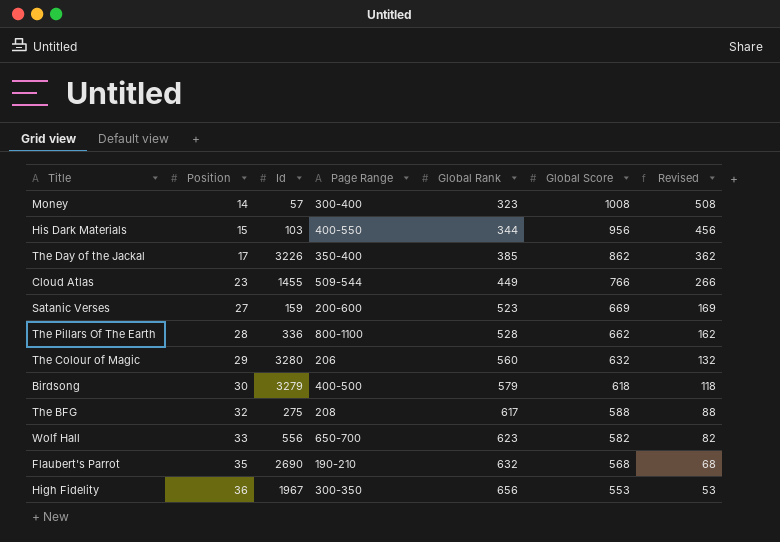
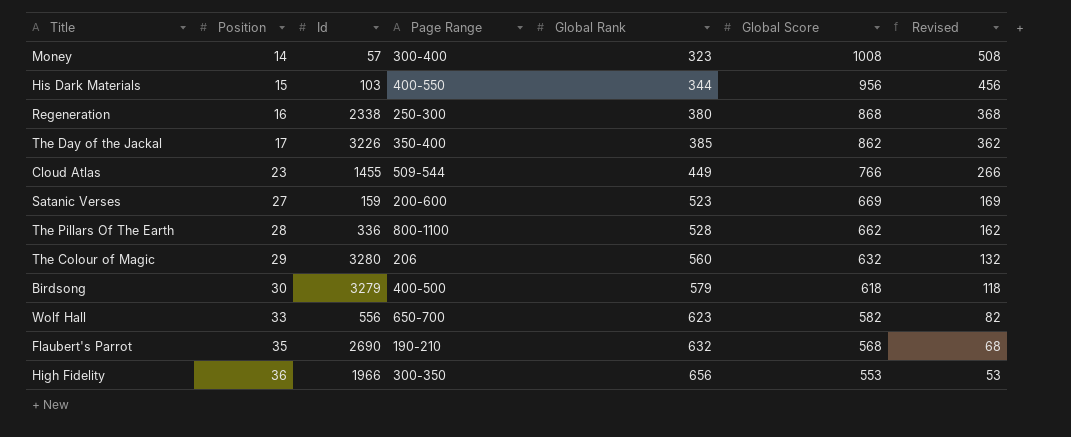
row The BFG: 32 | 275 | 208 | 617 | 588 | 88 -> none
row Regeneration: none -> 16 | 2338 | 250-300 | 380 | 868 | 368
High Fidelity | Id: 1967 -> 1966

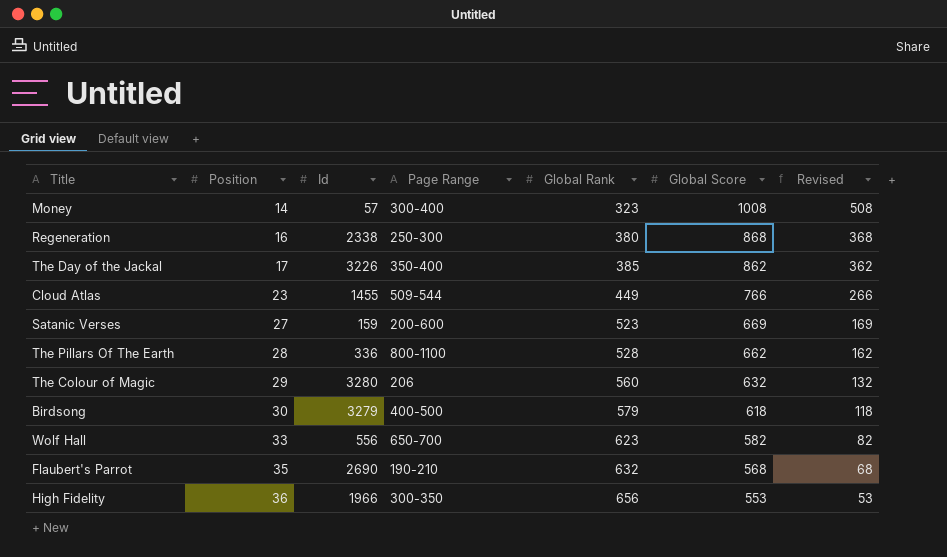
row His Dark Materials: 15 | 103 | 400-550 | 344 | 956 | 456 -> none

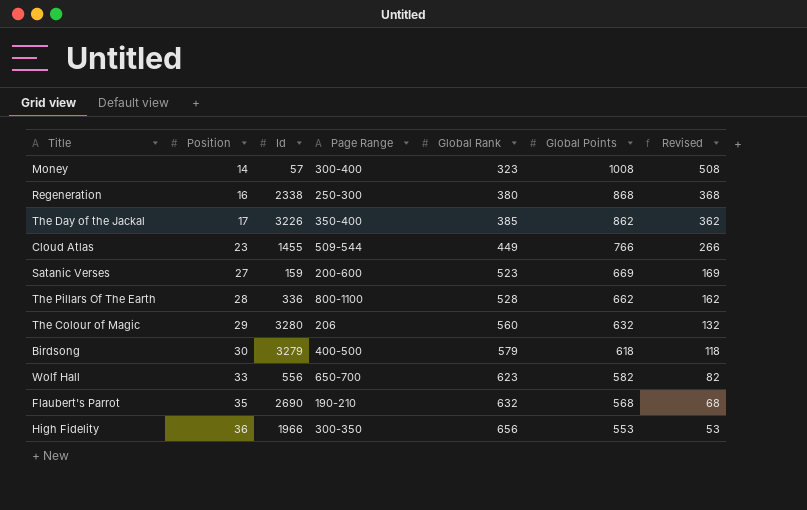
column name: Global Score -> Global Points

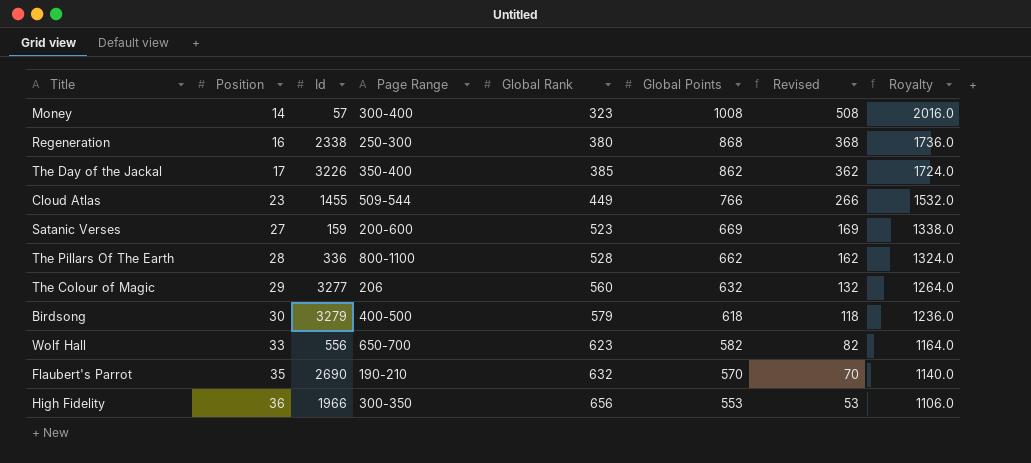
column Royalty | formula: none -> [Global Points] * 2
The Colour of Magic | Id: 3280 -> 3277
Flaubert's Parrot | Global Points: 568 -> 570
Flaubert's Parrot | Revised: 68 -> 70

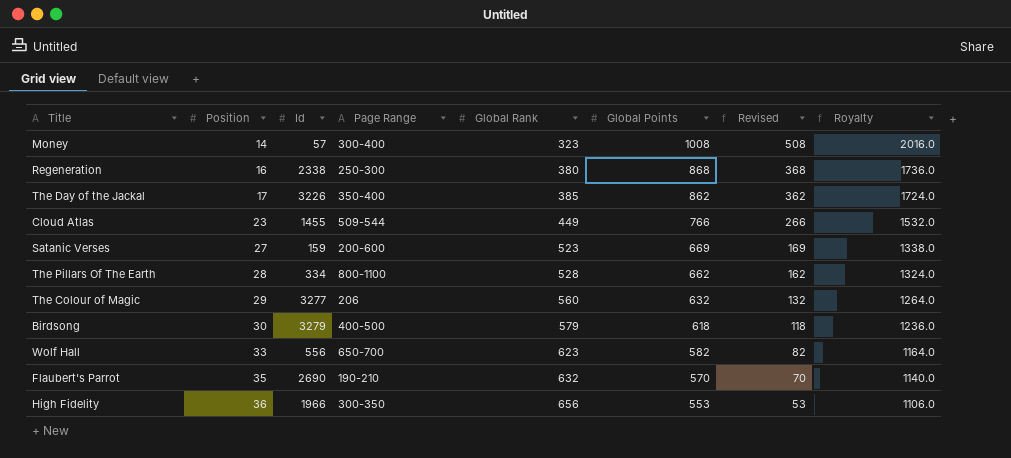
The Pillars Of The Earth | Id: 336 -> 334

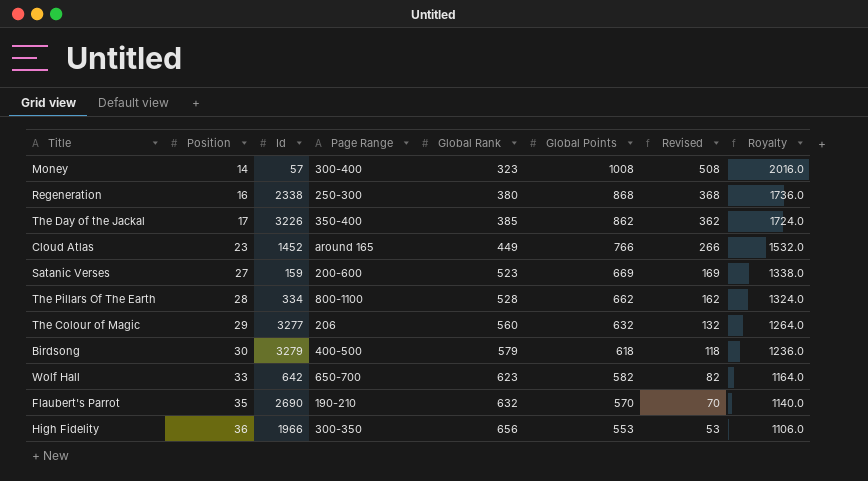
Cloud Atlas | Id: 1455 -> 1452
Cloud Atlas | Page Range: 509-544 -> around 165
Wolf Hall | Id: 556 -> 642

